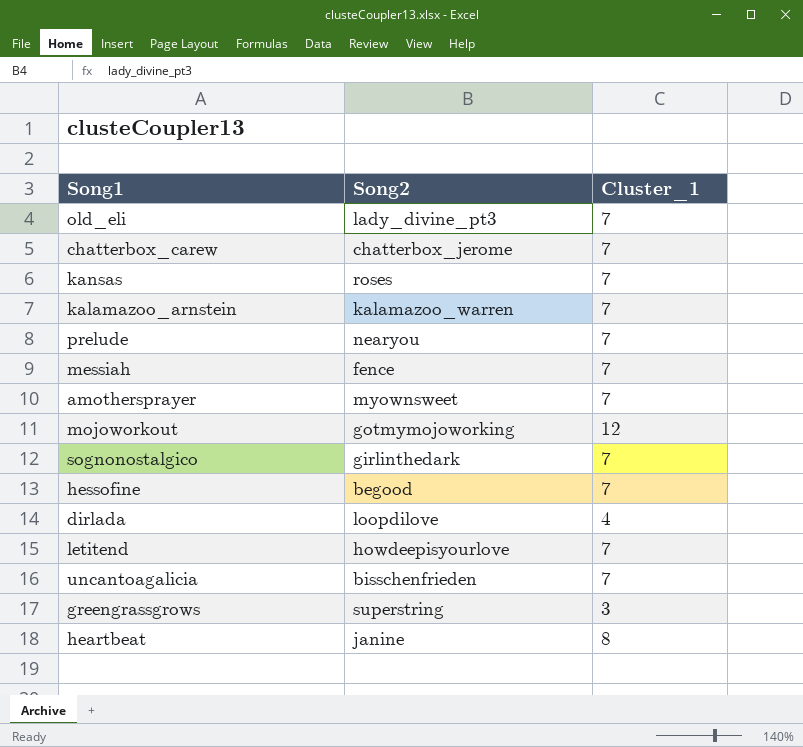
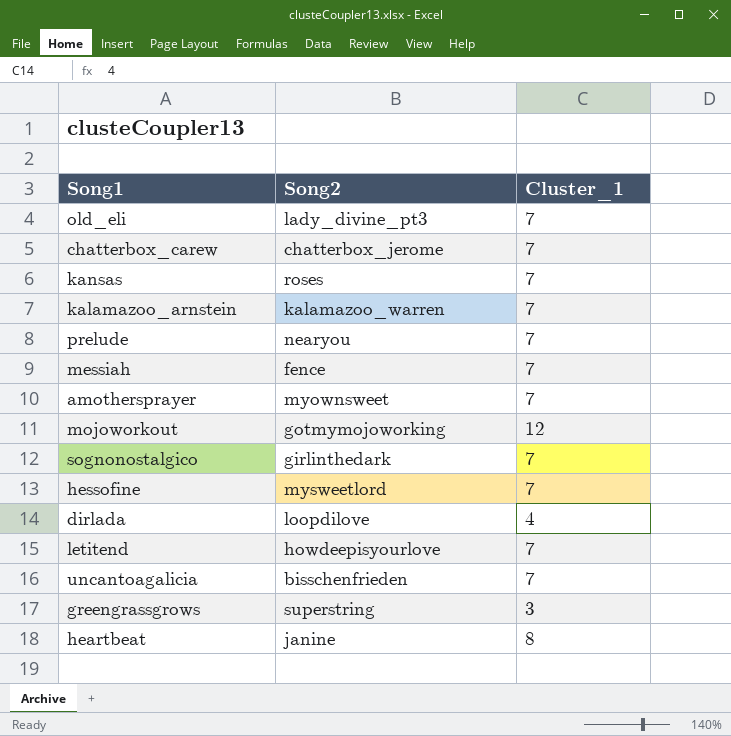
hessofine | Song2: begood -> mysweetlord

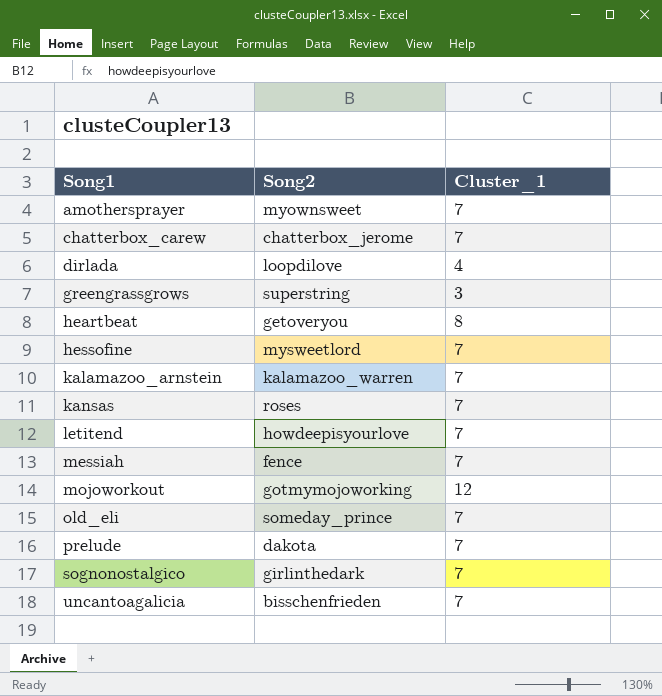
row order: none -> Song1 ascending
heartbeat | Song2: janine -> getoveryou
old_eli | Song2: lady_divine_pt3 -> someday_prince
prelude | Song2: nearyou -> dakota

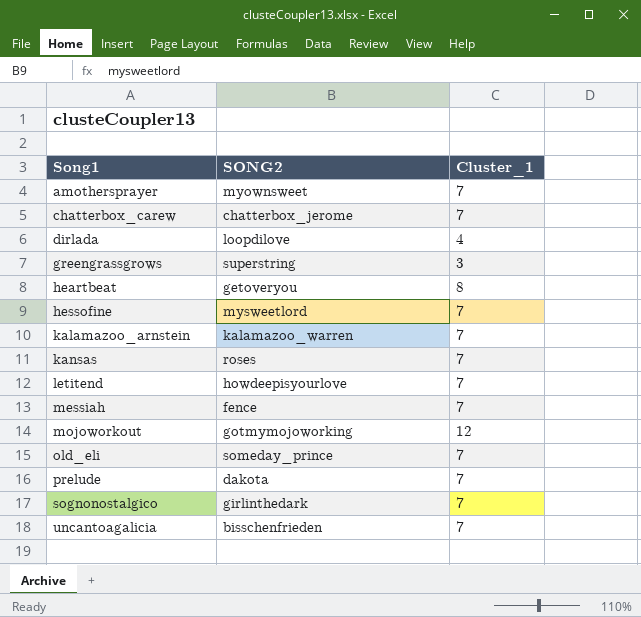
column name: Song2 -> SONG2

